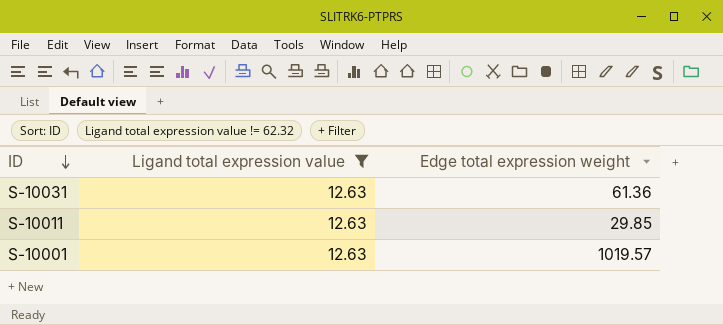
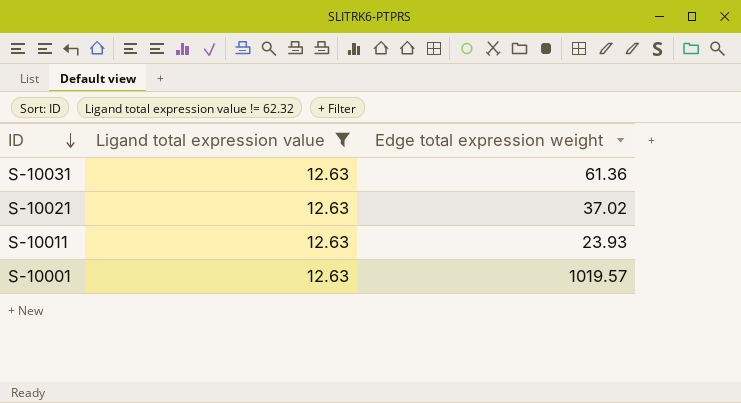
row S-10021: none -> 12.63 | 37.02
S-10011 | Edge total expression weight: 29.85 -> 23.93

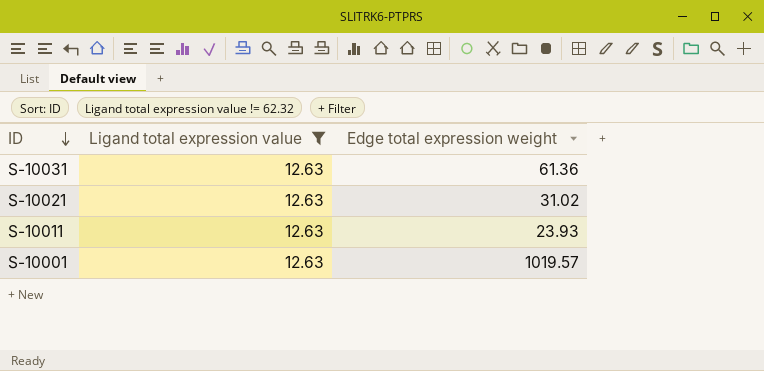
S-10021 | Edge total expression weight: 37.02 -> 31.02

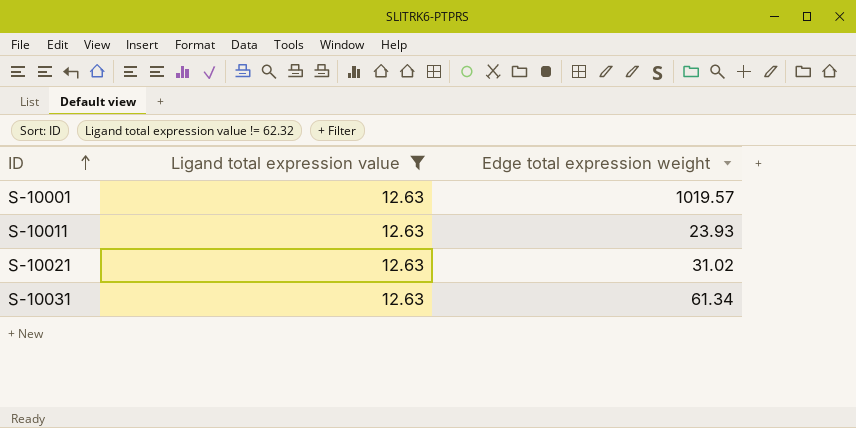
row order: ID descending -> ID ascending
S-10031 | Edge total expression weight: 61.36 -> 61.34

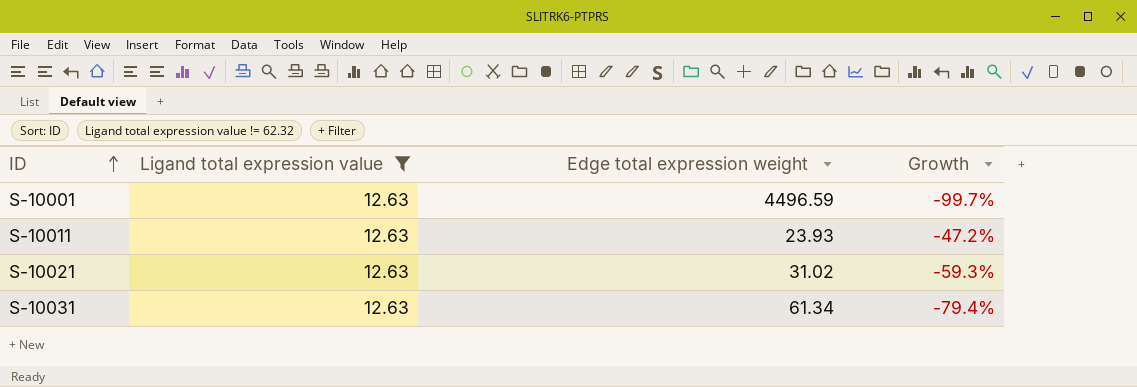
column Growth | formula: none -> ([Ligand total expression value] - [Edge total expression weight]) / [Edge total expression weight]
S-10001 | Edge total expression weight: 1019.57 -> 4496.59

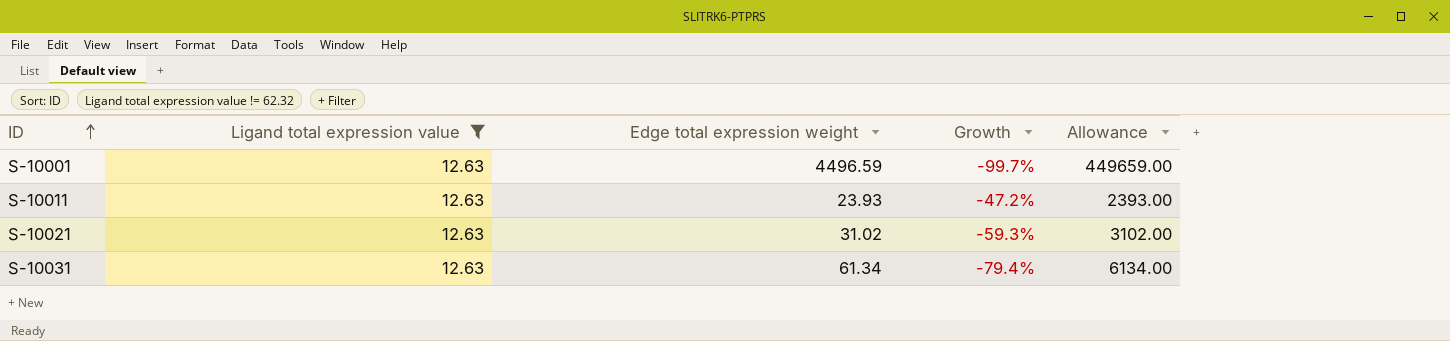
column Allowance | formula: none -> [Edge total expression weight] * 100

